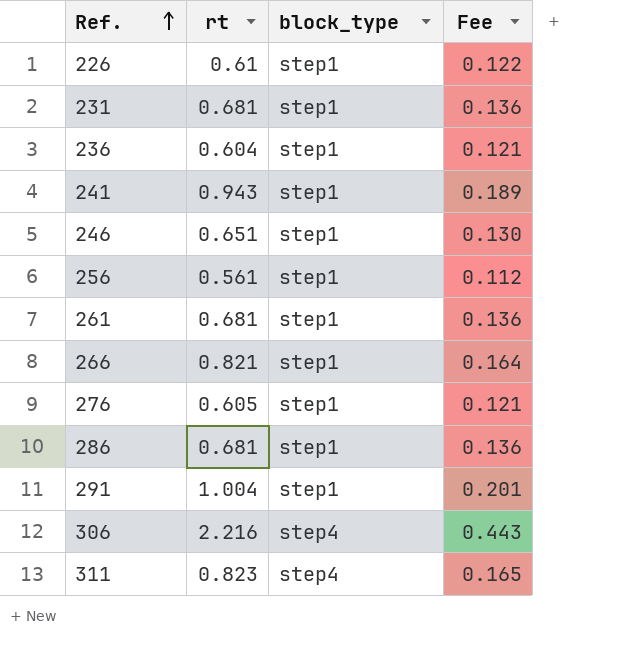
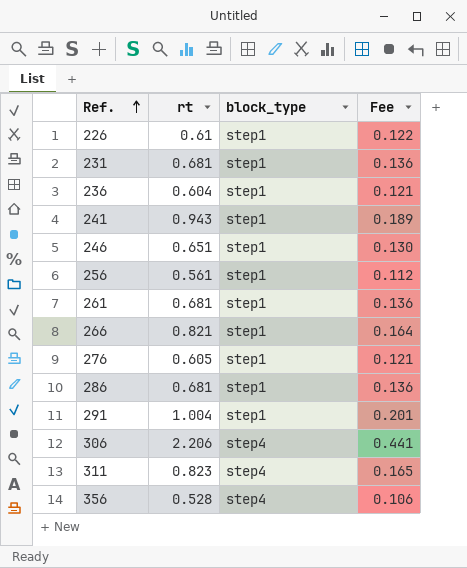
306 | rt: 2.216 -> 2.206
306 | Fee: 0.443 -> 0.441
row 356: none -> 0.528 | step4 | 0.106

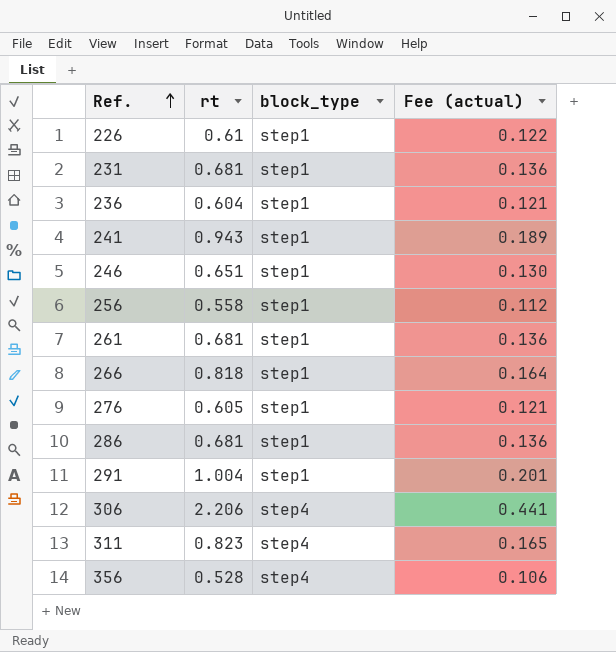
column name: Fee -> Fee (actual)
256 | rt: 0.561 -> 0.558
266 | rt: 0.821 -> 0.818

